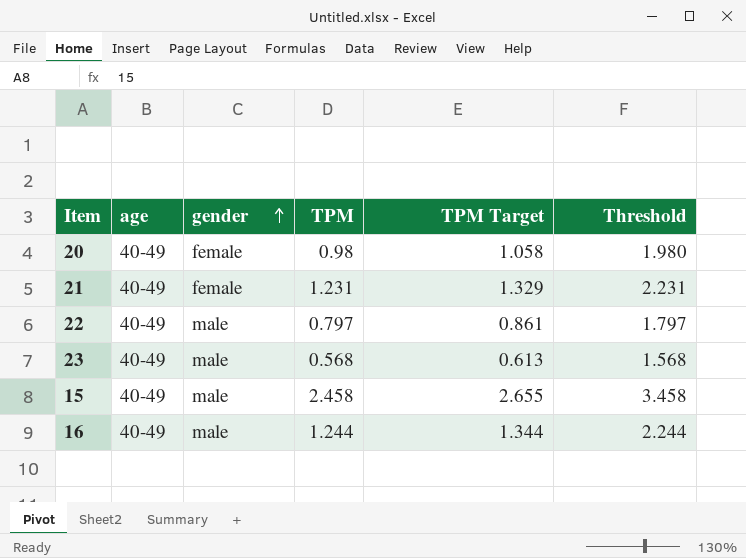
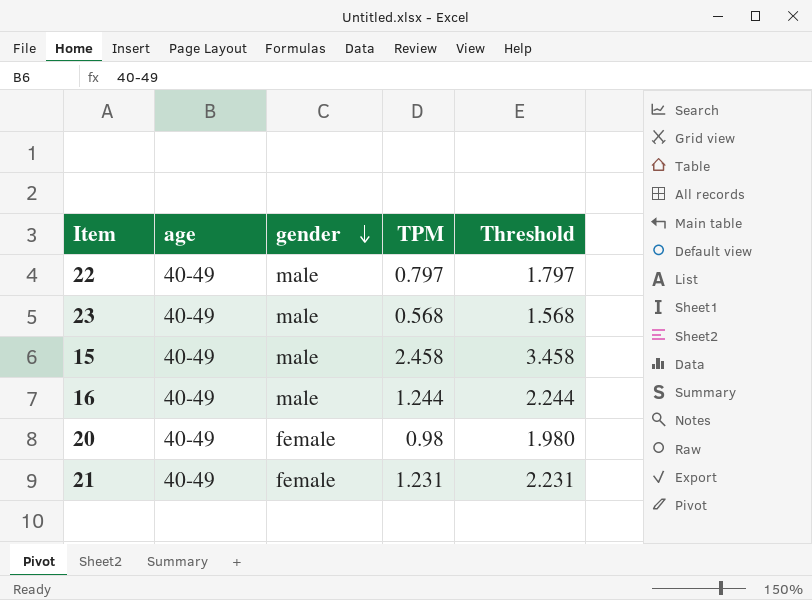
row order: gender ascending -> gender descending
column TPM Target | formula: [TPM] * 1.08 -> none

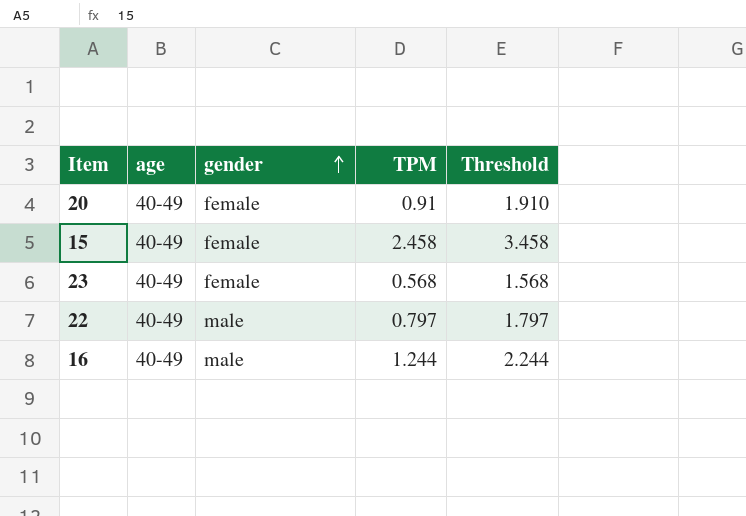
row order: gender descending -> gender ascending
row 21: 40-49 | female | 1.231 | 2.231 -> none
20 | TPM: 0.98 -> 0.91
20 | Threshold: 1.980 -> 1.910
15 | gender: male -> female
23 | gender: male -> female

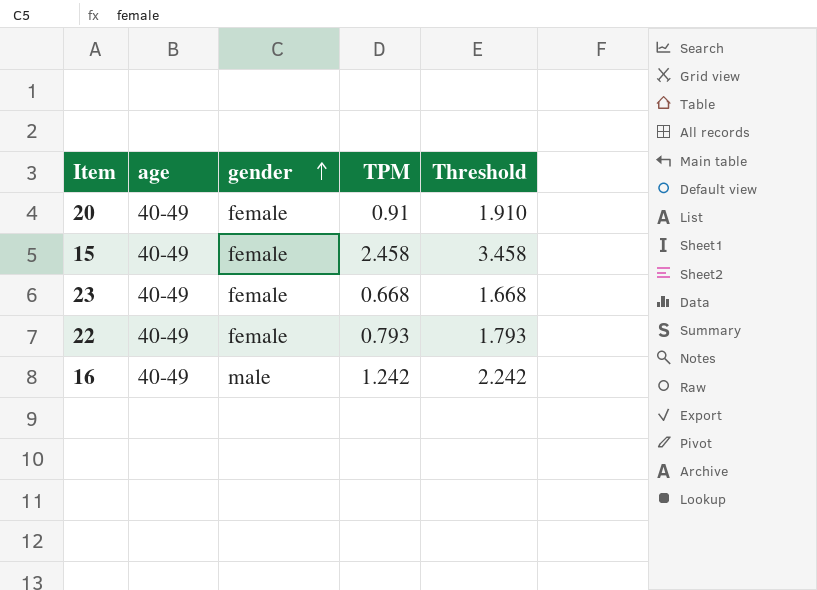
23 | TPM: 0.568 -> 0.668
23 | Threshold: 1.568 -> 1.668
22 | gender: male -> female
22 | TPM: 0.797 -> 0.793
22 | Threshold: 1.797 -> 1.793
16 | TPM: 1.244 -> 1.242
16 | Threshold: 2.244 -> 2.242

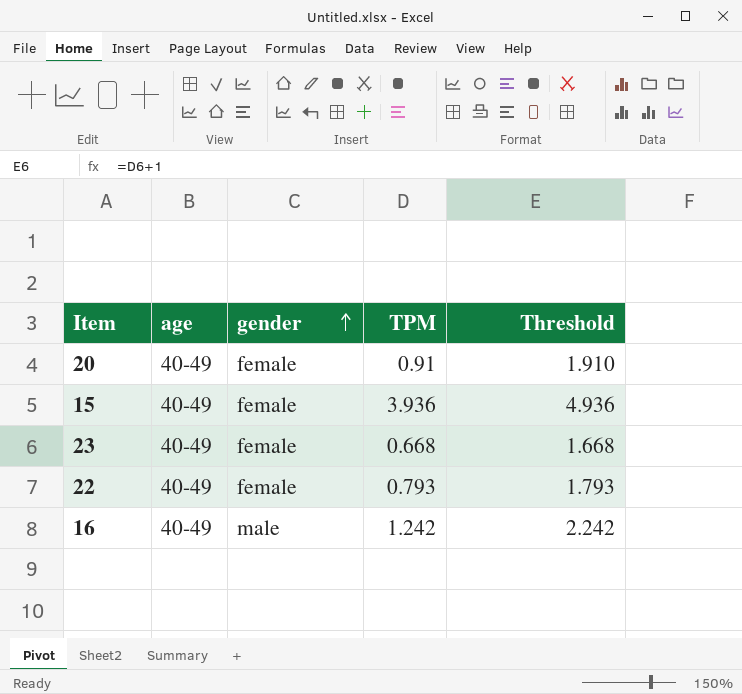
15 | TPM: 2.458 -> 3.936
15 | Threshold: 3.458 -> 4.936

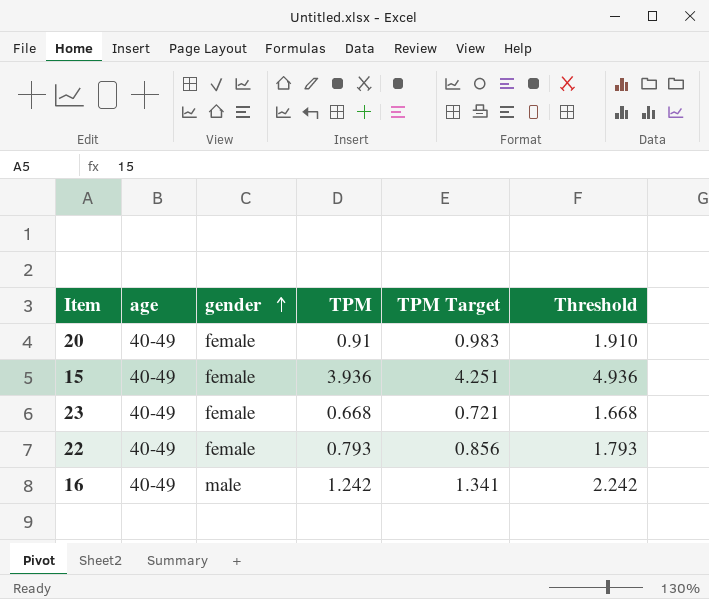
column TPM Target | formula: none -> [TPM] * 1.08

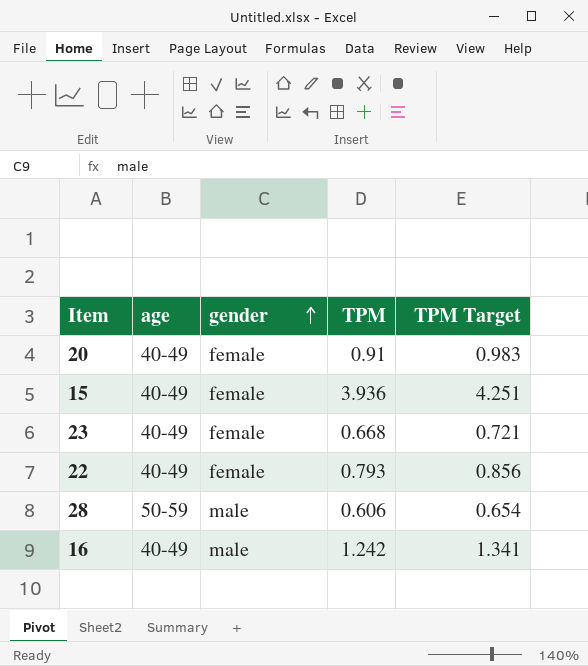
column Threshold | formula: [TPM] + 1 -> none
row 28: none -> 50-59 | male | 0.606 | 0.654

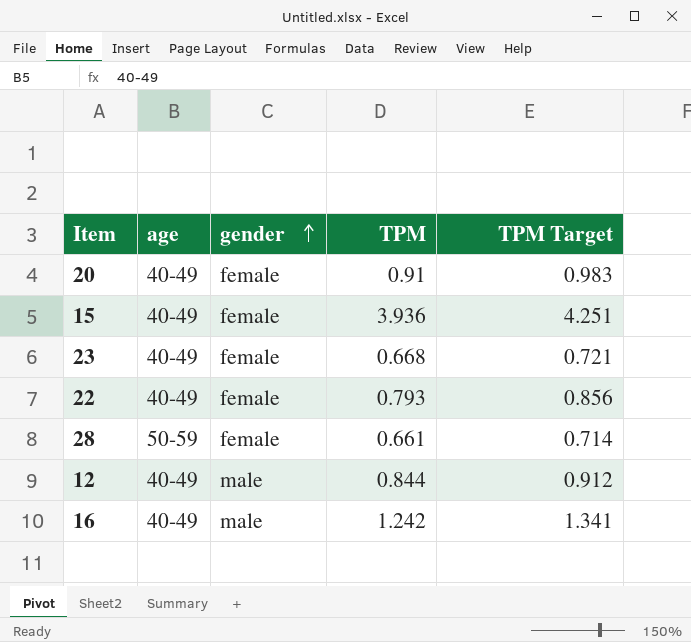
28 | gender: male -> female
28 | TPM: 0.606 -> 0.661
28 | TPM Target: 0.654 -> 0.714
row 12: none -> 40-49 | male | 0.844 | 0.912

